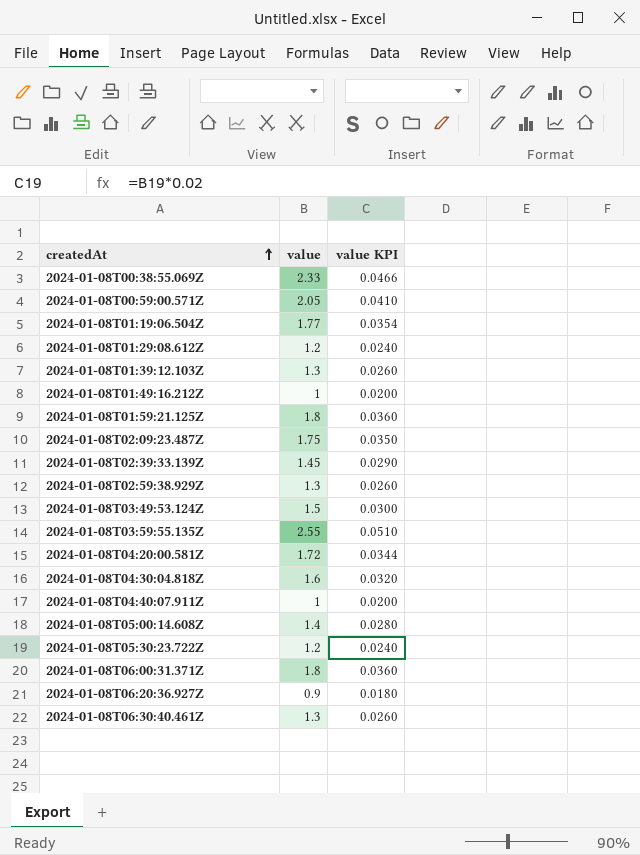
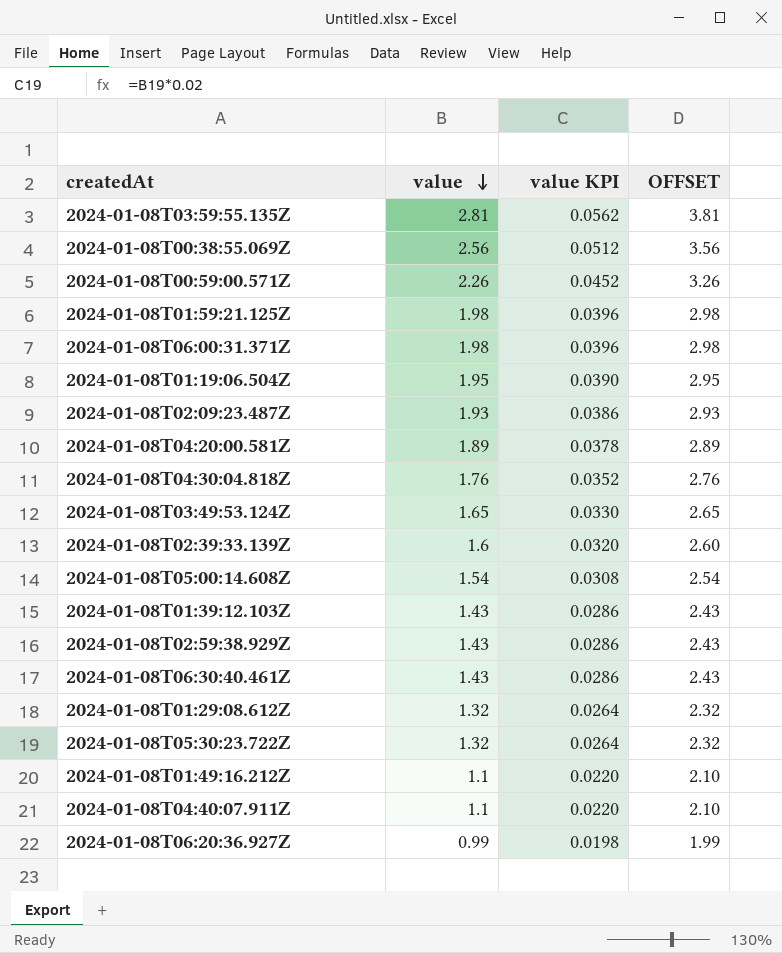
row order: createdAt ascending -> value descending
column OFFSET | formula: none -> [value] + 1
2024-01-08T03:59:55.135Z | value: 2.55 -> 2.81
2024-01-08T03:59:55.135Z | value KPI: 0.0510 -> 0.0562
2024-01-08T00:38:55.069Z | value: 2.33 -> 2.56
2024-01-08T00:38:55.069Z | value KPI: 0.0466 -> 0.0512
2024-01-08T00:59:00.571Z | value: 2.05 -> 2.26
2024-01-08T00:59:00.571Z | value KPI: 0.0410 -> 0.0452
2024-01-08T01:59:21.125Z | value: 1.8 -> 1.98
2024-01-08T01:59:21.125Z | value KPI: 0.0360 -> 0.0396
2024-01-08T06:00:31.371Z | value: 1.8 -> 1.98
2024-01-08T06:00:31.371Z | value KPI: 0.0360 -> 0.0396
2024-01-08T01:19:06.504Z | value: 1.77 -> 1.95
2024-01-08T01:19:06.504Z | value KPI: 0.0354 -> 0.0390
2024-01-08T02:09:23.487Z | value: 1.75 -> 1.93
2024-01-08T02:09:23.487Z | value KPI: 0.0350 -> 0.0386
2024-01-08T04:20:00.581Z | value: 1.72 -> 1.89
2024-01-08T04:20:00.581Z | value KPI: 0.0344 -> 0.0378
2024-01-08T04:30:04.818Z | value: 1.6 -> 1.76
2024-01-08T04:30:04.818Z | value KPI: 0.0320 -> 0.0352
2024-01-08T03:49:53.124Z | value: 1.5 -> 1.65
2024-01-08T03:49:53.124Z | value KPI: 0.0300 -> 0.0330
2024-01-08T02:39:33.139Z | value: 1.45 -> 1.6
2024-01-08T02:39:33.139Z | value KPI: 0.0290 -> 0.0320
2024-01-08T05:00:14.608Z | value: 1.4 -> 1.54
2024-01-08T05:00:14.608Z | value KPI: 0.0280 -> 0.0308
2024-01-08T01:39:12.103Z | value: 1.3 -> 1.43
2024-01-08T01:39:12.103Z | value KPI: 0.0260 -> 0.0286
2024-01-08T02:59:38.929Z | value: 1.3 -> 1.43
2024-01-08T02:59:38.929Z | value KPI: 0.0260 -> 0.0286
2024-01-08T06:30:40.461Z | value: 1.3 -> 1.43
2024-01-08T06:30:40.461Z | value KPI: 0.0260 -> 0.0286
2024-01-08T01:29:08.612Z | value: 1.2 -> 1.32
2024-01-08T01:29:08.612Z | value KPI: 0.0240 -> 0.0264
2024-01-08T05:30:23.722Z | value: 1.2 -> 1.32
2024-01-08T05:30:23.722Z | value KPI: 0.0240 -> 0.0264
2024-01-08T01:49:16.212Z | value: 1 -> 1.1
2024-01-08T01:49:16.212Z | value KPI: 0.0200 -> 0.0220
2024-01-08T04:40:07.911Z | value: 1 -> 1.1
2024-01-08T04:40:07.911Z | value KPI: 0.0200 -> 0.0220
2024-01-08T06:20:36.927Z | value: 0.9 -> 0.99
2024-01-08T06:20:36.927Z | value KPI: 0.0180 -> 0.0198

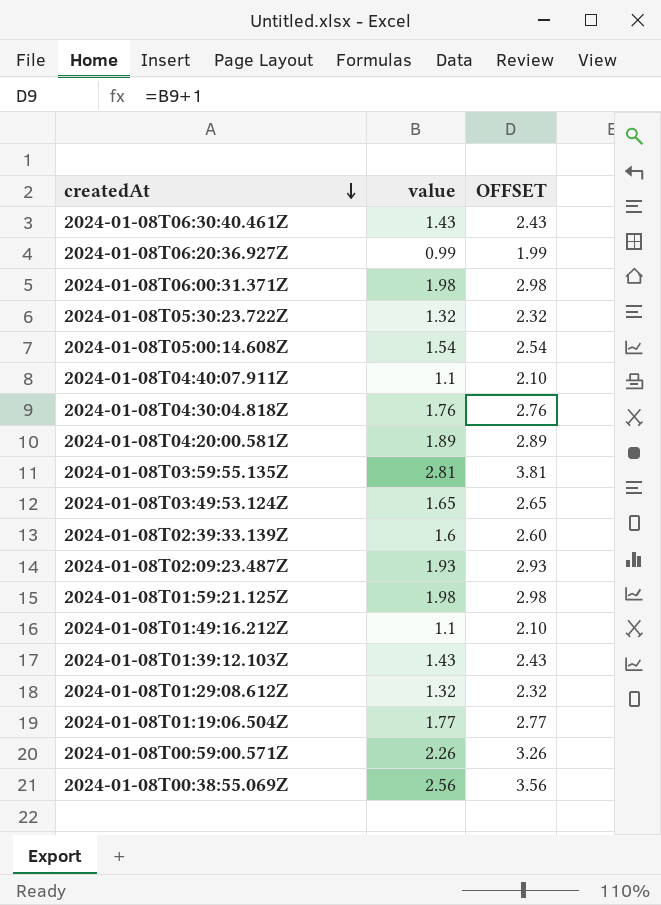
row order: value descending -> createdAt descending
column value KPI | formula: [value] * 0.02 -> none
row 2024-01-08T02:59:38.929Z: 1.43 | 0.0286 | 2.43 -> none
2024-01-08T01:19:06.504Z | value: 1.95 -> 1.77
2024-01-08T01:19:06.504Z | OFFSET: 2.95 -> 2.77

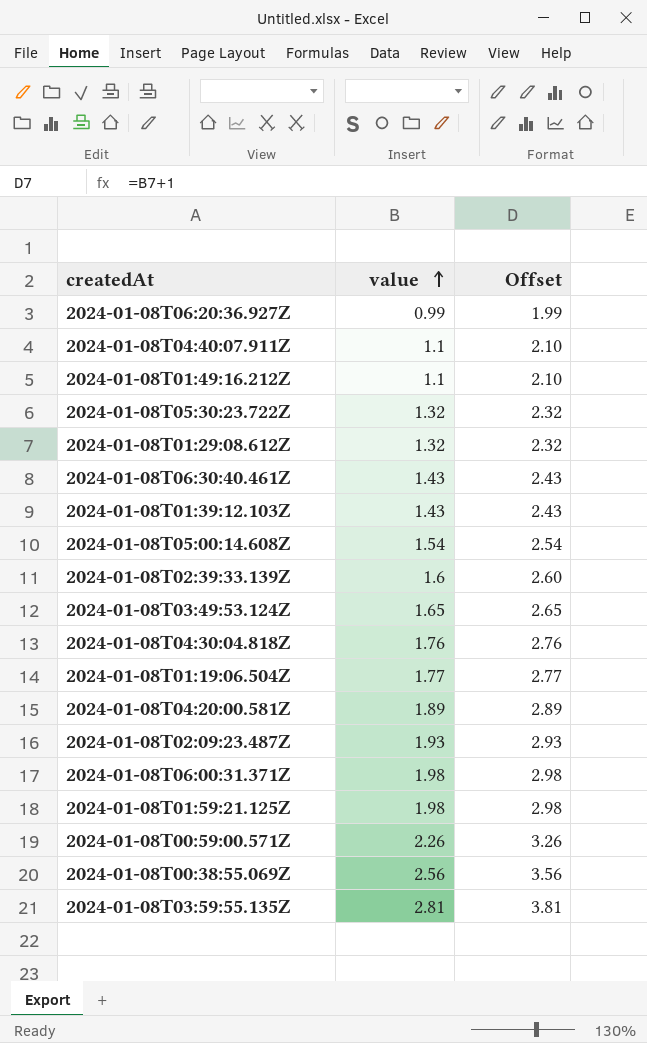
row order: createdAt descending -> value ascending
column name: OFFSET -> Offset

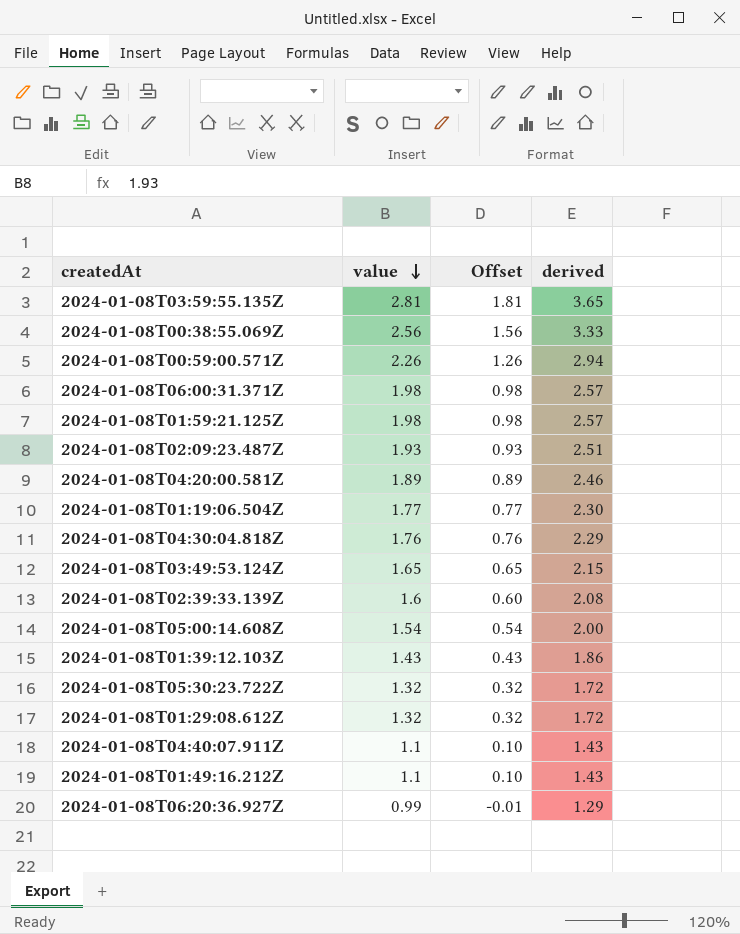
row order: value ascending -> value descending
column Offset | formula: [value] + 1 -> [value] - 1
column derived | formula: none -> [value] * 1.3
row 2024-01-08T06:30:40.461Z: 1.43 | 2.43 -> none

